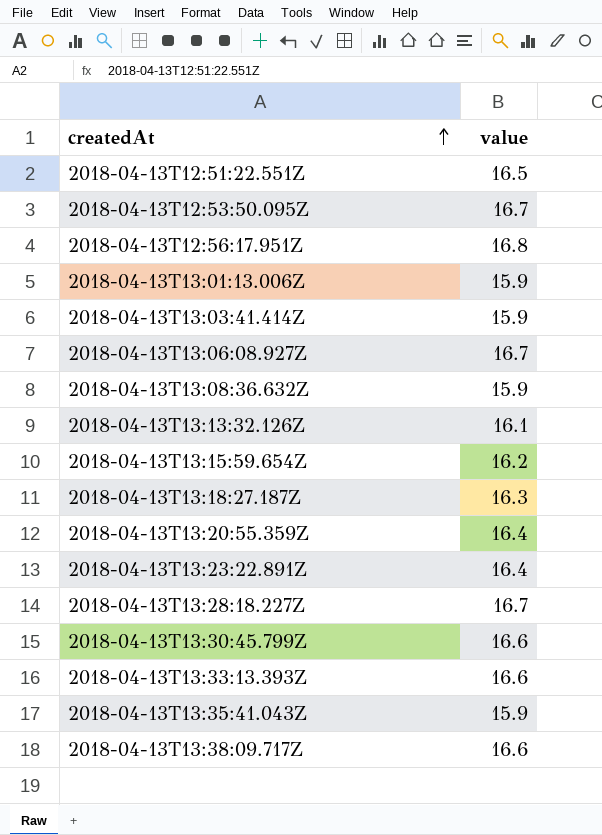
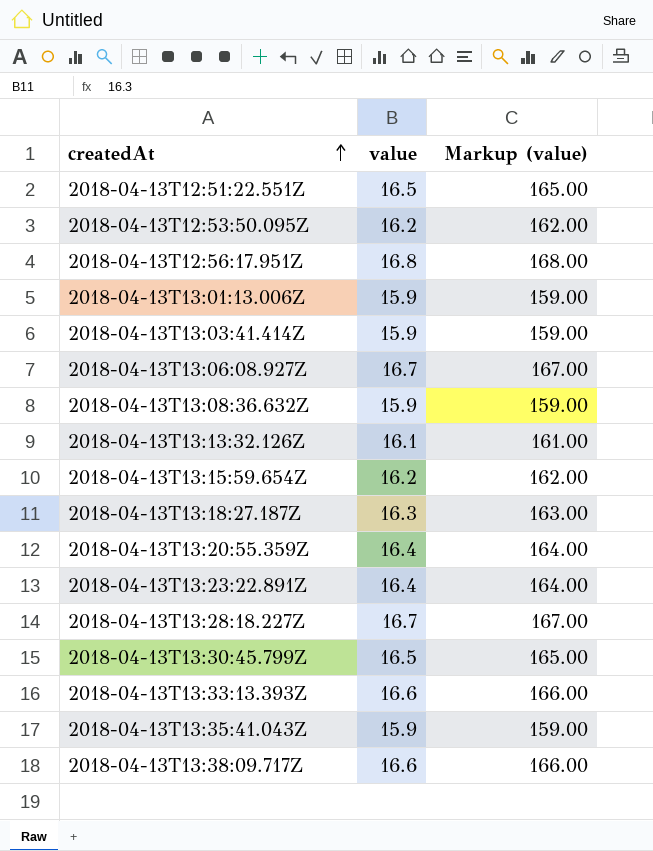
column Markup (value) | formula: none -> [value] * 10
2018-04-13T12:53:50.095Z | value: 16.7 -> 16.2
2018-04-13T13:30:45.799Z | value: 16.6 -> 16.5

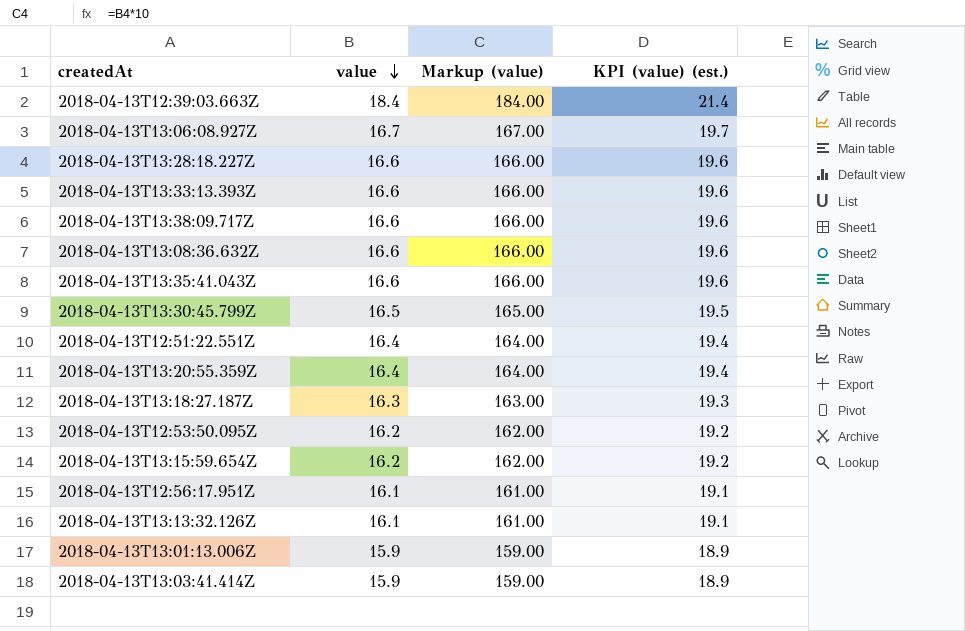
row order: createdAt ascending -> value descending
column KPI (value) (est.) | formula: none -> [value] + 3
row 2018-04-13T13:23:22.891Z: 16.4 | 164.00 -> none
row 2018-04-13T12:39:03.663Z: none -> 18.4 | 184.00 | 21.4
2018-04-13T13:28:18.227Z | value: 16.7 -> 16.6
2018-04-13T13:28:18.227Z | Markup (value): 167.00 -> 166.00
2018-04-13T13:08:36.632Z | value: 15.9 -> 16.6
2018-04-13T13:08:36.632Z | Markup (value): 159.00 -> 166.00
2018-04-13T13:35:41.043Z | value: 15.9 -> 16.6
2018-04-13T13:35:41.043Z | Markup (value): 159.00 -> 166.00
2018-04-13T12:51:22.551Z | value: 16.5 -> 16.4
2018-04-13T12:51:22.551Z | Markup (value): 165.00 -> 164.00
2018-04-13T12:56:17.951Z | value: 16.8 -> 16.1
2018-04-13T12:56:17.951Z | Markup (value): 168.00 -> 161.00

